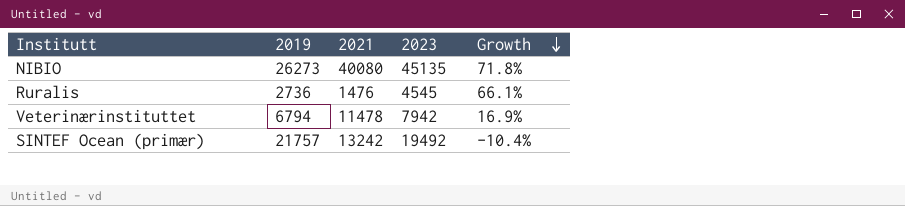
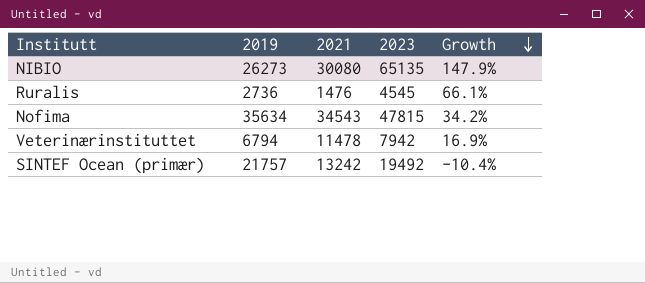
NIBIO | 2021: 40080 -> 30080
NIBIO | 2023: 45135 -> 65135
NIBIO | Growth: 71.8% -> 147.9%
row Nofima: none -> 35634 | 34543 | 47815 | 34.2%

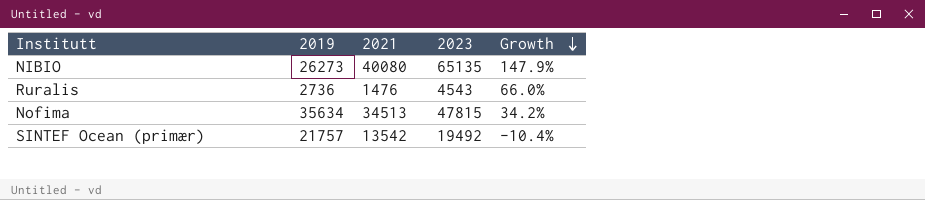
row Veterinærinstituttet: 6794 | 11478 | 7942 | 16.9% -> none
NIBIO | 2021: 30080 -> 40080
Ruralis | 2023: 4545 -> 4543
Ruralis | Growth: 66.1% -> 66.0%
Nofima | 2021: 34543 -> 34513
SINTEF Ocean (primær) | 2021: 13242 -> 13542

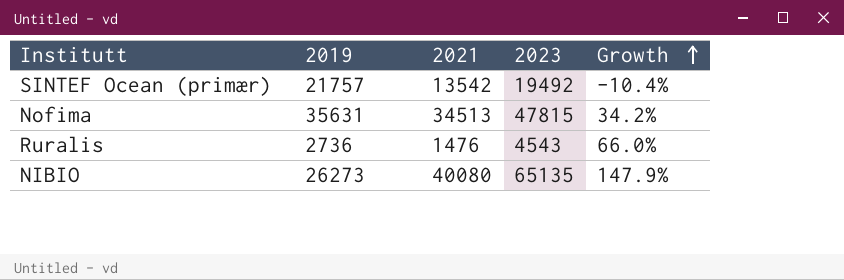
row order: Growth descending -> Growth ascending
Nofima | 2019: 35634 -> 35631

